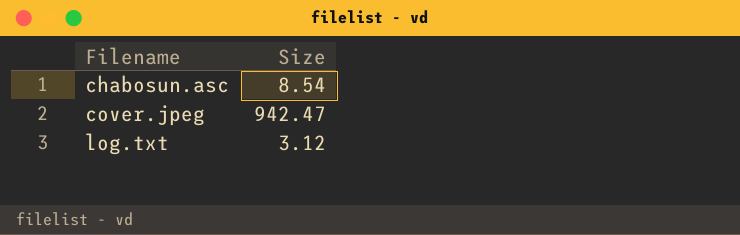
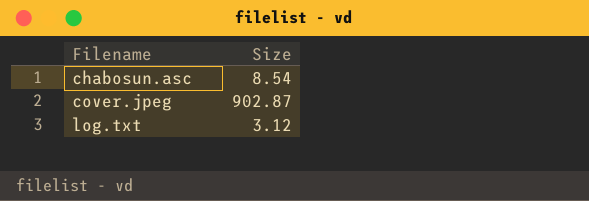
cover.jpeg | Size: 942.47 -> 902.87

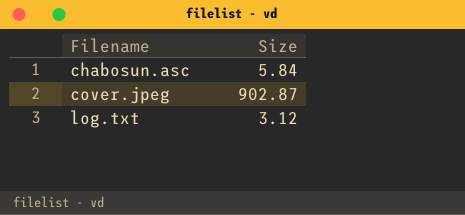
chabosun.asc | Size: 8.54 -> 5.84

